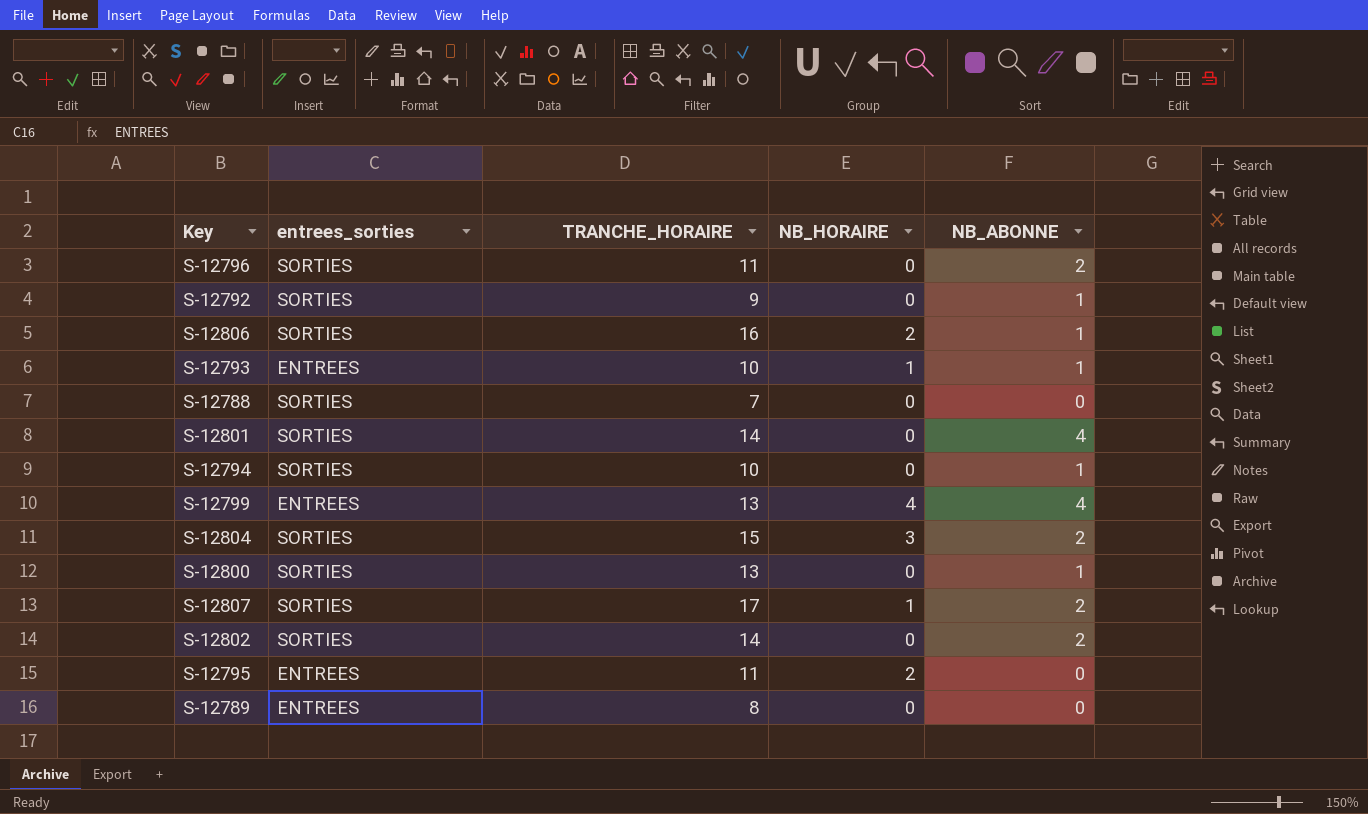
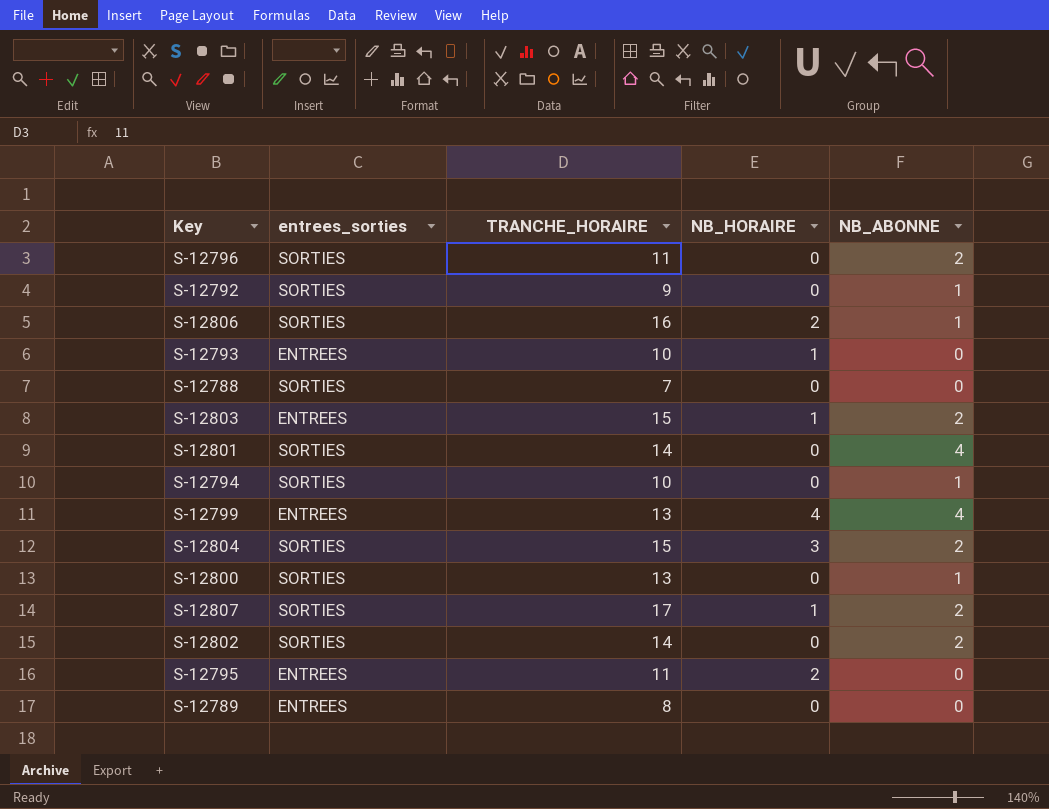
S-12793 | NB_ABONNE: 1 -> 0
row S-12803: none -> ENTREES | 15 | 1 | 2

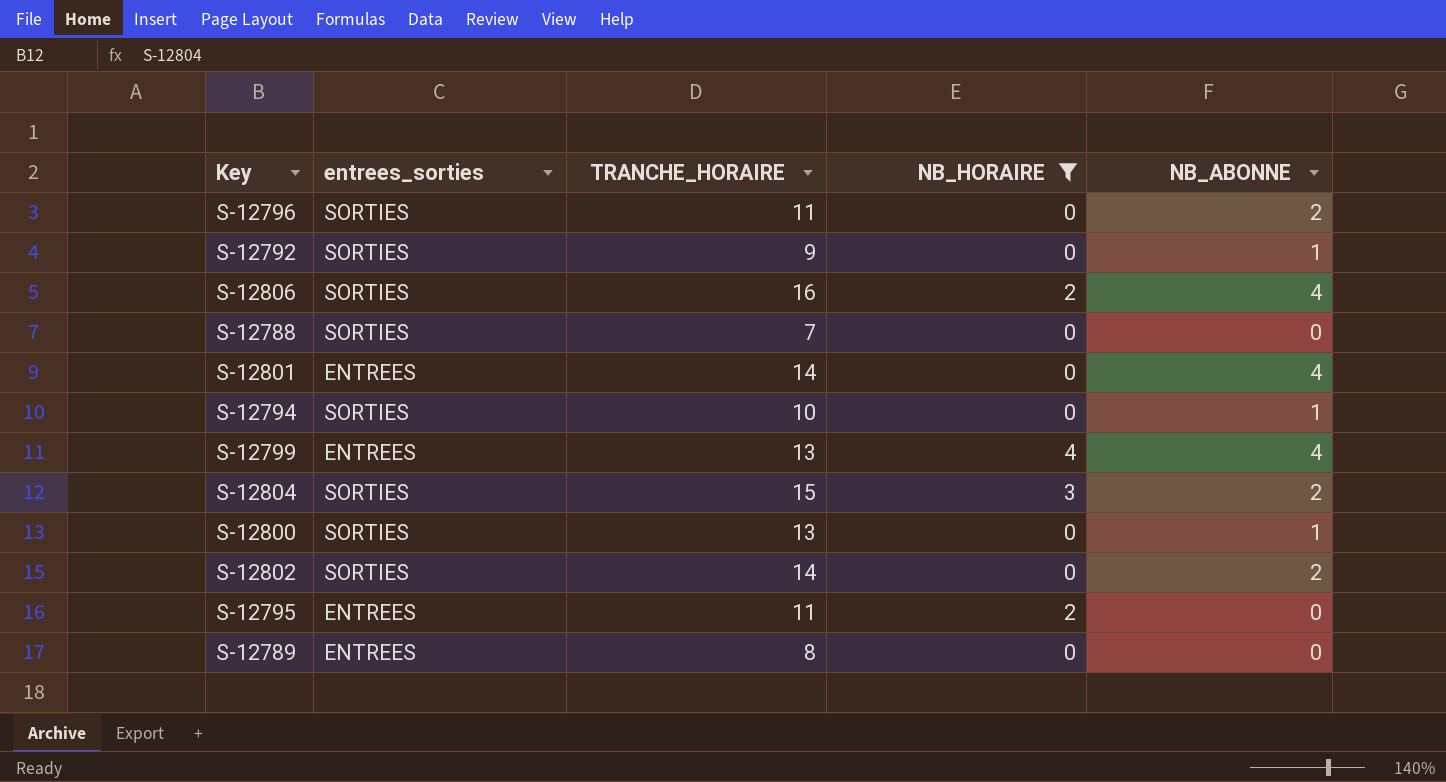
filter: none -> NB_HORAIRE != 1
S-12806 | NB_ABONNE: 1 -> 4
S-12801 | entrees_sorties: SORTIES -> ENTREES

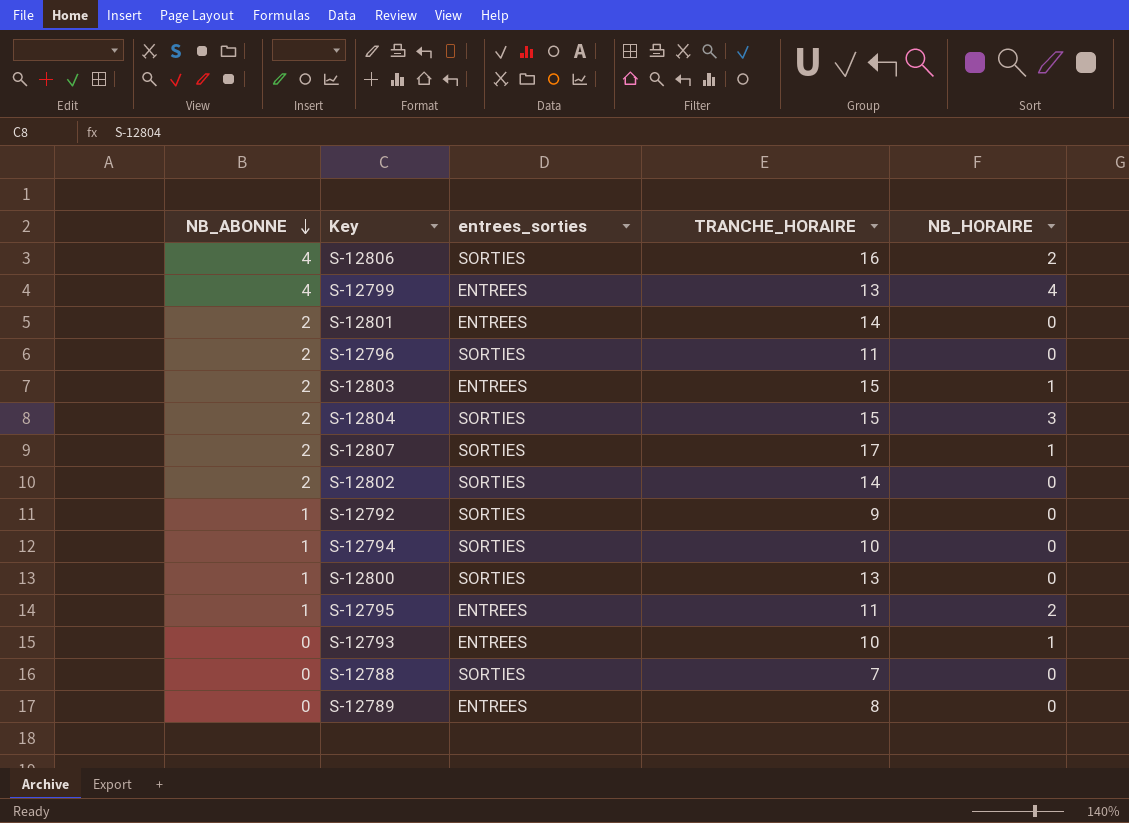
filter: NB_HORAIRE != 1 -> none
row order: none -> NB_ABONNE descending
column NB_ABONNE | position: 5 -> 1
S-12801 | NB_ABONNE: 4 -> 2
S-12795 | NB_ABONNE: 0 -> 1

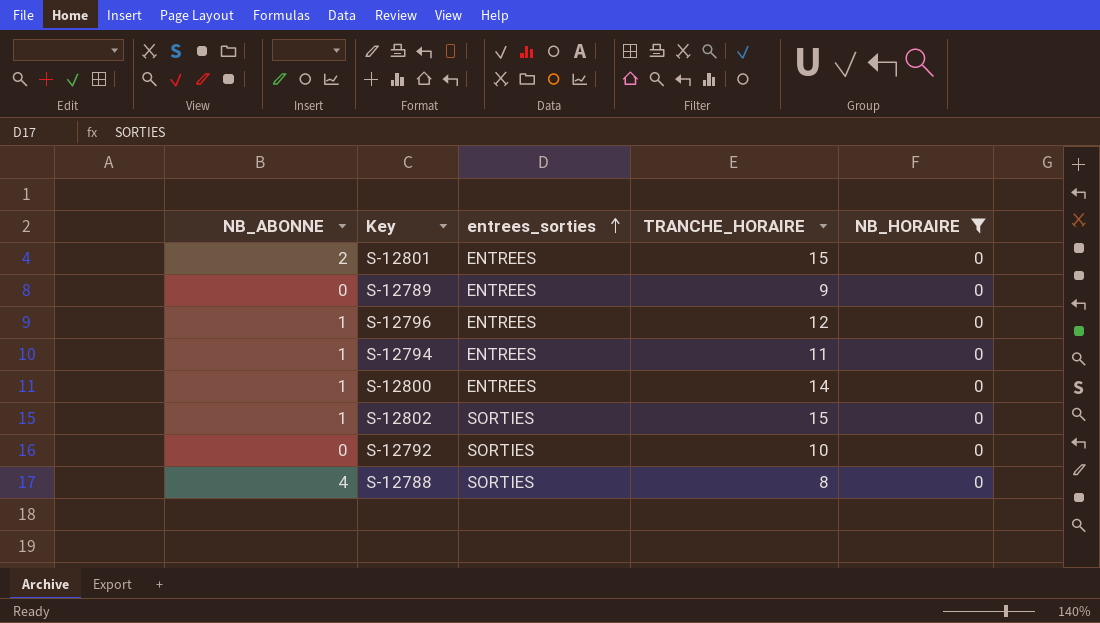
filter: none -> NB_HORAIRE = 0
row order: NB_ABONNE descending -> entrees_sorties ascending
S-12801 | TRANCHE_HORAIRE: 14 -> 15
S-12789 | TRANCHE_HORAIRE: 8 -> 9
S-12796 | NB_ABONNE: 2 -> 1
S-12796 | entrees_sorties: SORTIES -> ENTREES
S-12796 | TRANCHE_HORAIRE: 11 -> 12
S-12794 | entrees_sorties: SORTIES -> ENTREES
S-12794 | TRANCHE_HORAIRE: 10 -> 11
S-12800 | entrees_sorties: SORTIES -> ENTREES
S-12800 | TRANCHE_HORAIRE: 13 -> 14
S-12802 | NB_ABONNE: 2 -> 1
S-12802 | TRANCHE_HORAIRE: 14 -> 15
S-12792 | NB_ABONNE: 1 -> 0
S-12792 | TRANCHE_HORAIRE: 9 -> 10
S-12788 | NB_ABONNE: 0 -> 4
S-12788 | TRANCHE_HORAIRE: 7 -> 8

